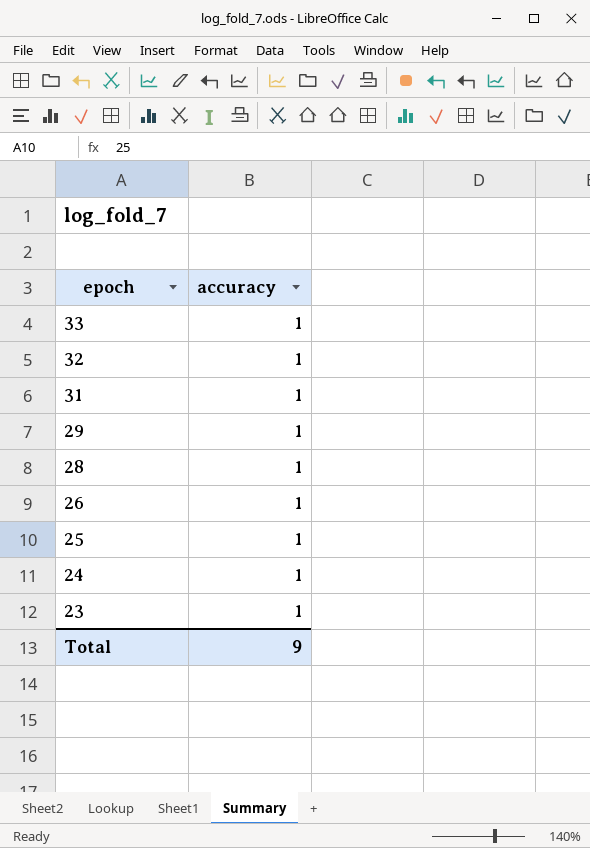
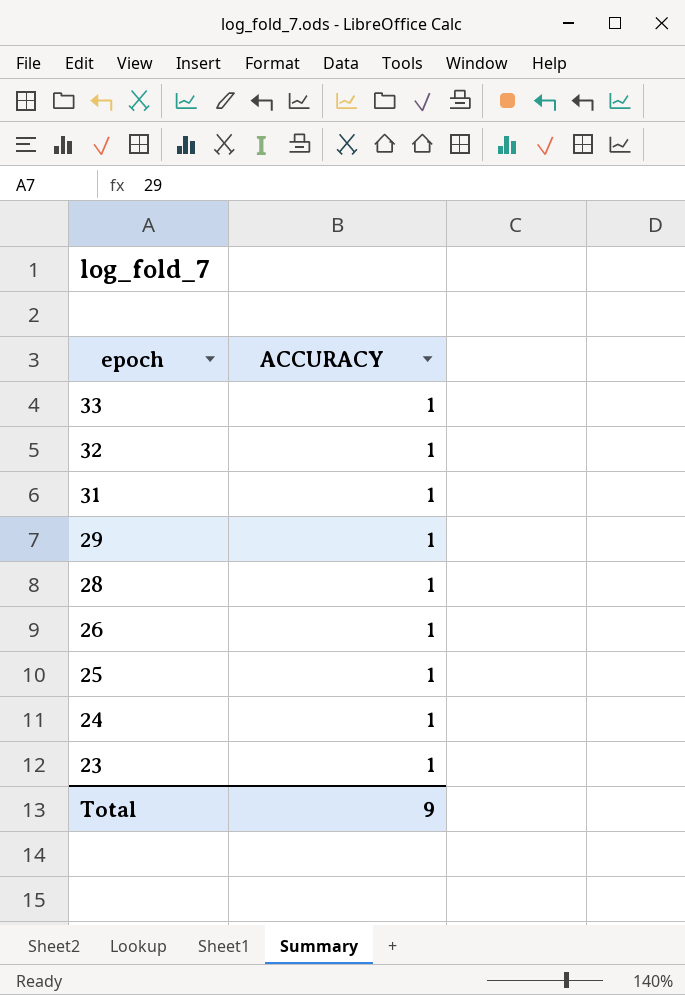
column name: accuracy -> ACCURACY

